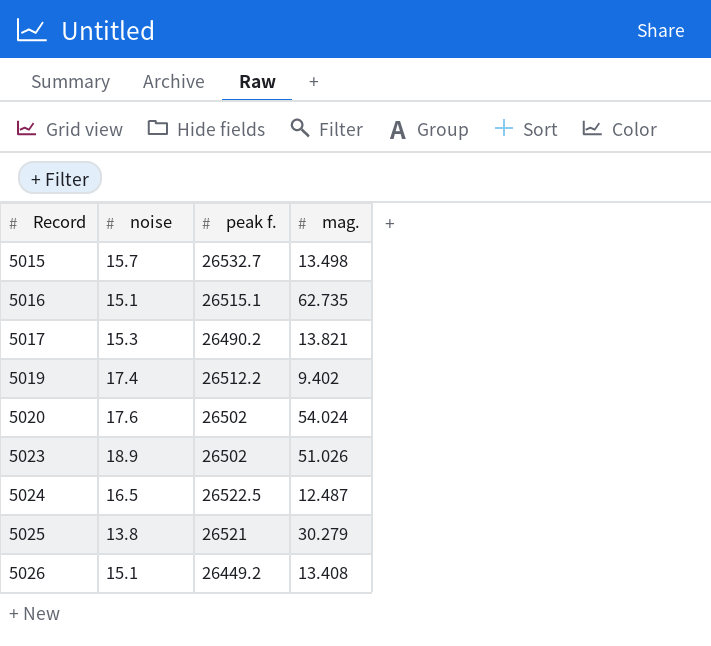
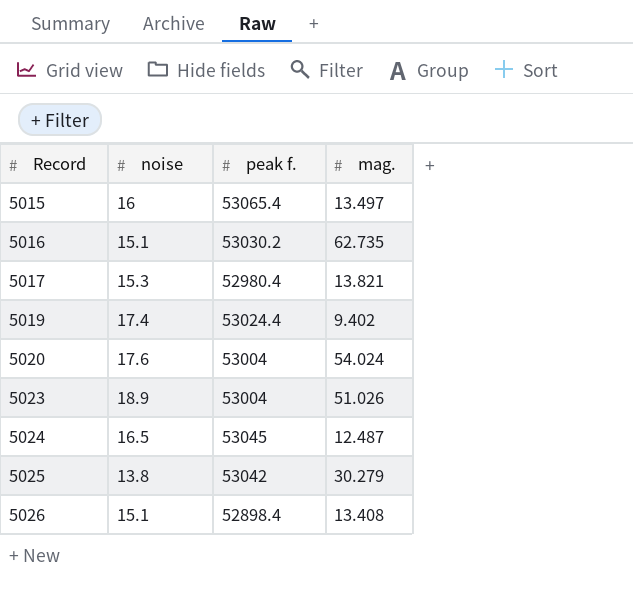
5015 | noise: 15.7 -> 16
5015 | peak f.: 26532.7 -> 53065.4
5015 | mag.: 13.498 -> 13.497
5016 | peak f.: 26515.1 -> 53030.2
5017 | peak f.: 26490.2 -> 52980.4
5019 | peak f.: 26512.2 -> 53024.4
5020 | peak f.: 26502 -> 53004
5023 | peak f.: 26502 -> 53004
5024 | peak f.: 26522.5 -> 53045
5025 | peak f.: 26521 -> 53042
5026 | peak f.: 26449.2 -> 52898.4

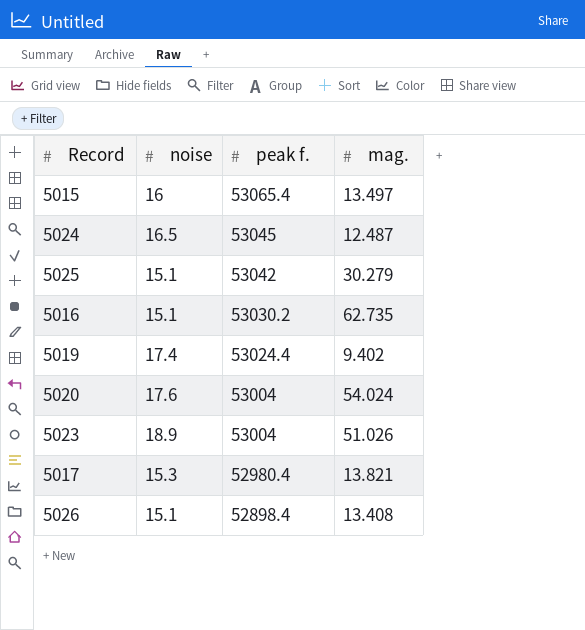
row order: Record ascending -> peak f. descending
5025 | noise: 13.8 -> 15.1

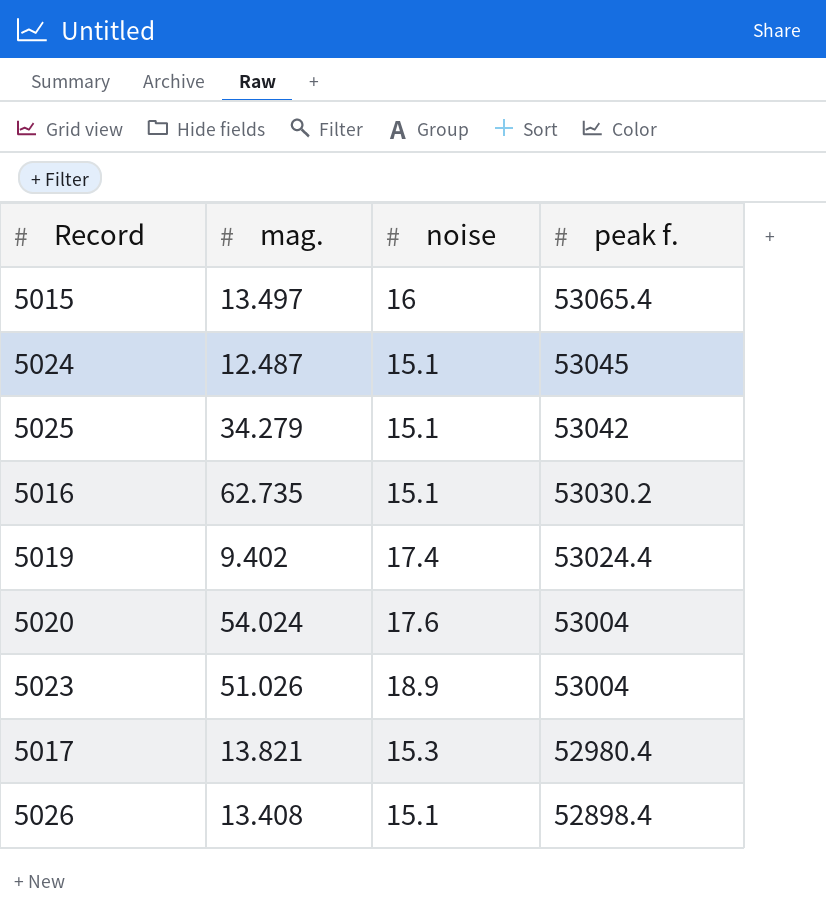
column mag. | position: 4 -> 2
5024 | noise: 16.5 -> 15.1
5025 | mag.: 30.279 -> 34.279

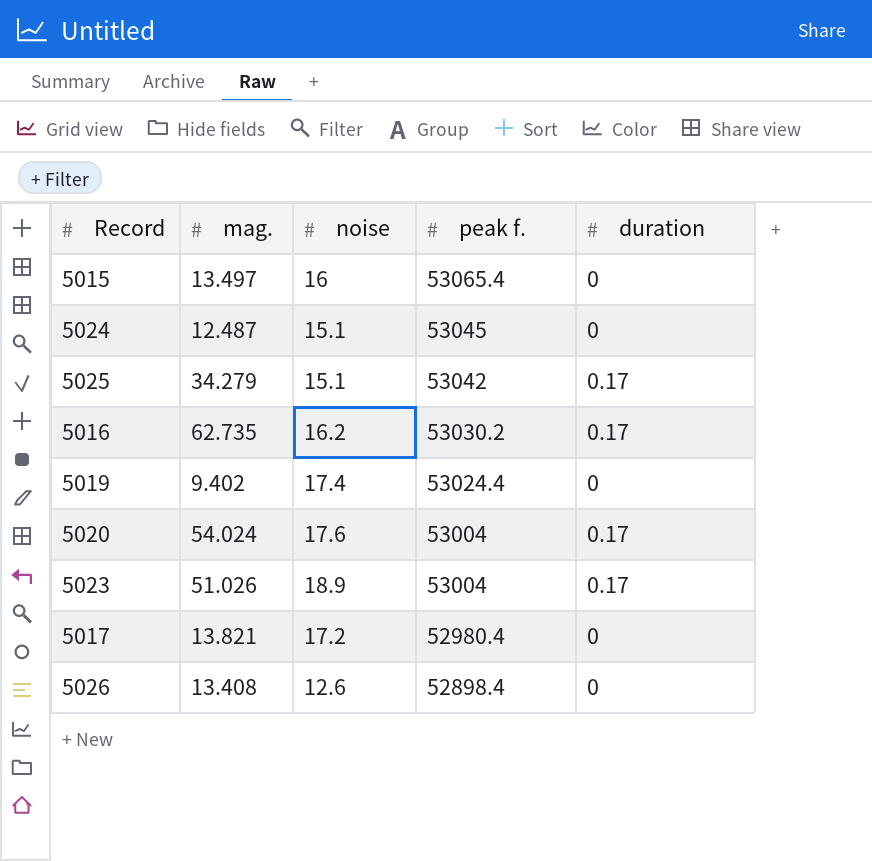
column duration | position: none -> 5
5016 | noise: 15.1 -> 16.2
5017 | noise: 15.3 -> 17.2
5026 | noise: 15.1 -> 12.6

